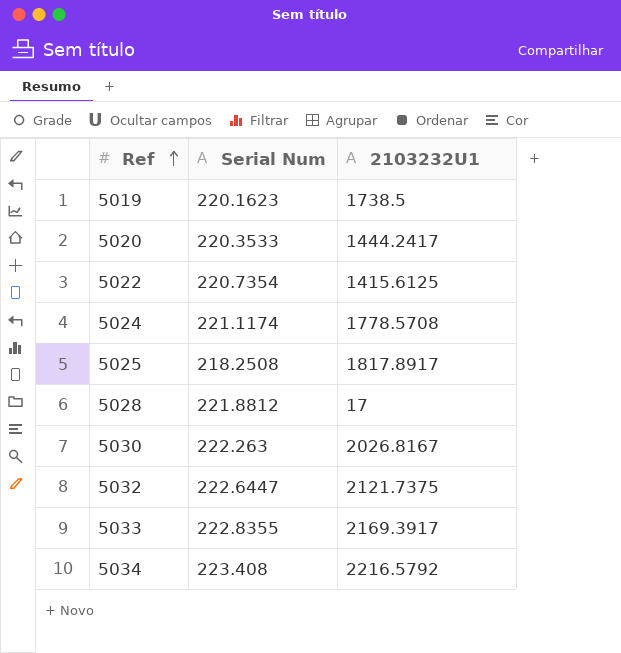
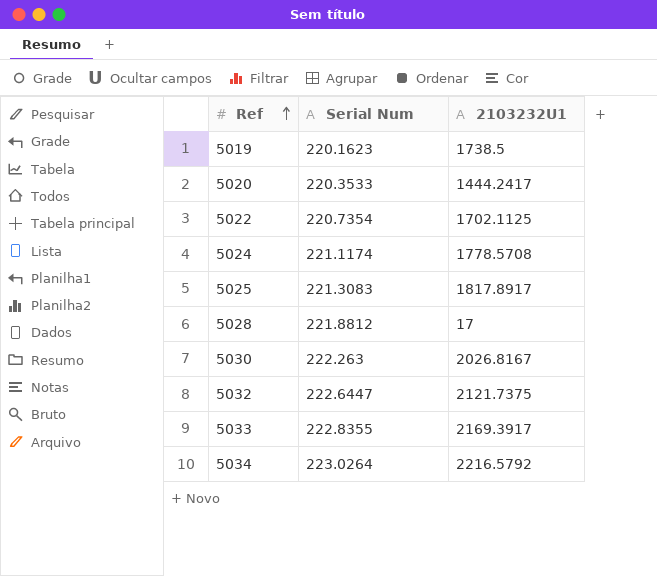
5022 | 2103232U1: 1415.6125 -> 1702.1125
5025 | Serial Num: 218.2508 -> 221.3083
5034 | Serial Num: 223.408 -> 223.0264

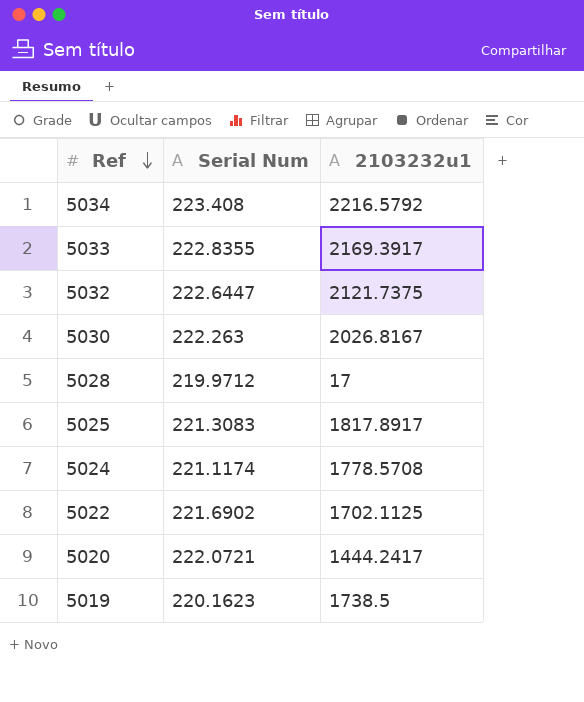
row order: Ref ascending -> Ref descending
column name: 2103232U1 -> 2103232u1
5034 | Serial Num: 223.0264 -> 223.408
5028 | Serial Num: 221.8812 -> 219.9712
5022 | Serial Num: 220.7354 -> 221.6902
5020 | Serial Num: 220.3533 -> 222.0721

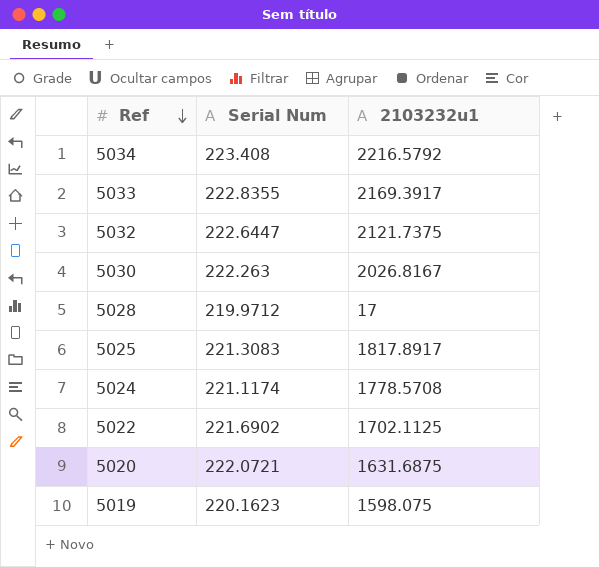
5020 | 2103232u1: 1444.2417 -> 1631.6875
5019 | 2103232u1: 1738.5 -> 1598.075

